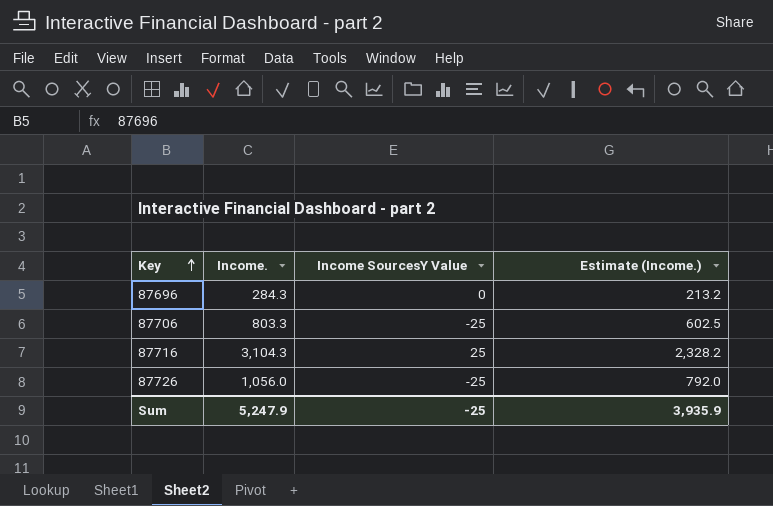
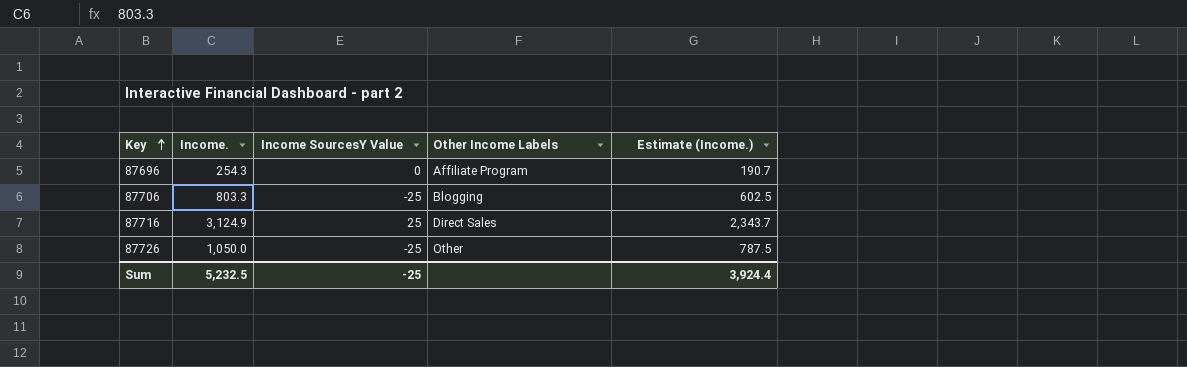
column Other Income Labels | position: none -> 4
87696 | Income.: 284.3 -> 254.3
87696 | Estimate (Income.): 213.2 -> 190.7
87716 | Income.: 3,104.3 -> 3,124.9
87716 | Estimate (Income.): 2,328.2 -> 2,343.7
87726 | Income.: 1,056.0 -> 1,050.0
87726 | Estimate (Income.): 792.0 -> 787.5
Sum | Income.: 5,247.9 -> 5,232.5
Sum | Estimate (Income.): 3,935.9 -> 3,924.4

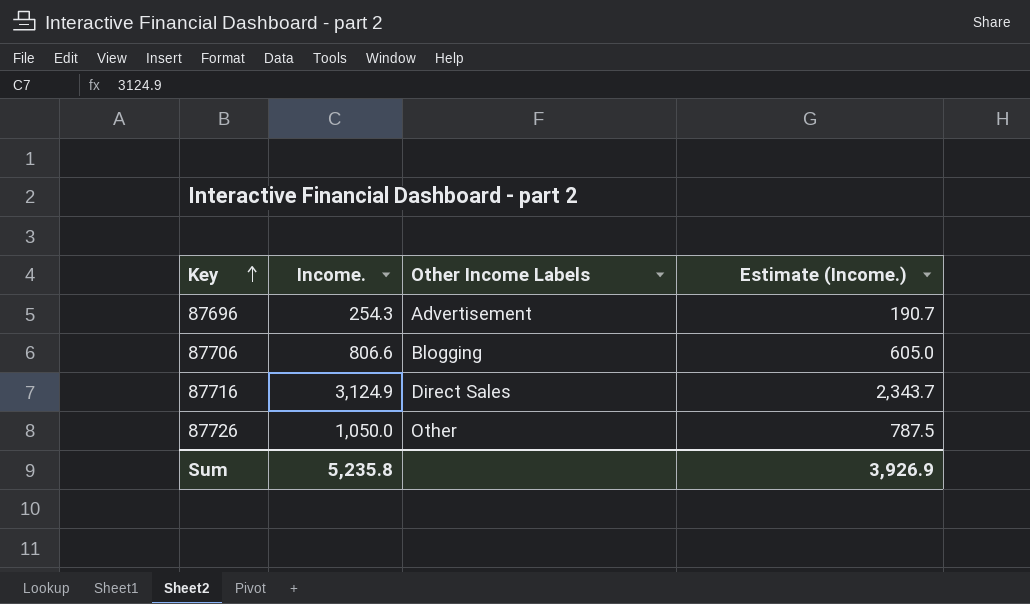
column Income SourcesY Value | position: 3 -> none
87696 | Other Income Labels: Affiliate Program -> Advertisement
87706 | Income.: 803.3 -> 806.6
87706 | Estimate (Income.): 602.5 -> 605.0
Sum | Income.: 5,232.5 -> 5,235.8
Sum | Estimate (Income.): 3,924.4 -> 3,926.9

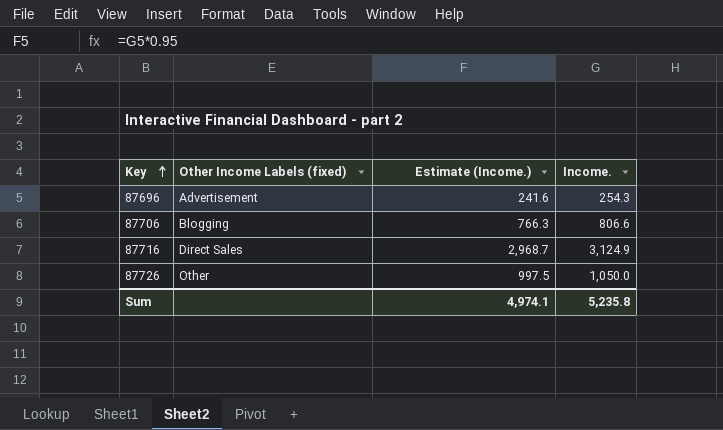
column name: Other Income Labels -> Other Income Labels (fixed)
column Estimate (Income.) | formula: [Income.] * 0.75 -> [Income.] * 0.95
column Income. | position: 2 -> 4
Sum | Estimate (Income.): 3,926.9 -> 4,974.1

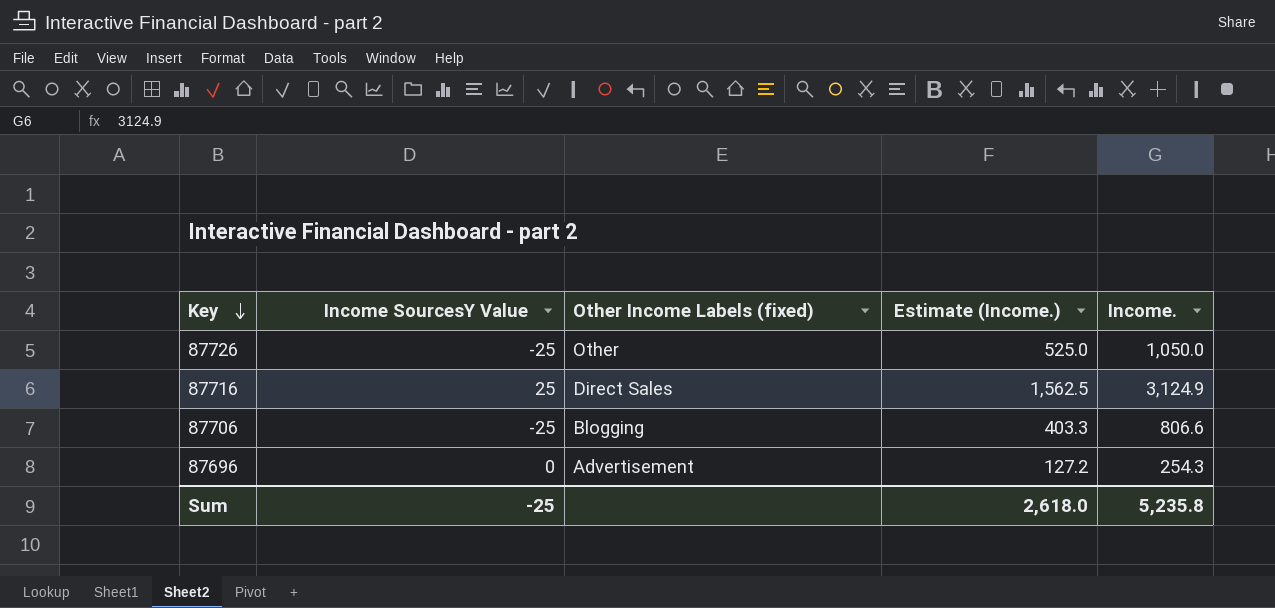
row order: Key ascending -> Key descending
column Income SourcesY Value | position: none -> 2
column Estimate (Income.) | formula: [Income.] * 0.95 -> [Income.] * 0.5
Sum | Estimate (Income.): 4,974.1 -> 2,618.0

